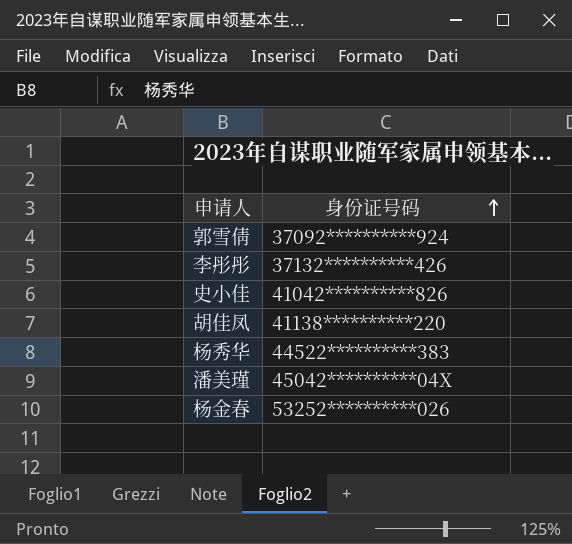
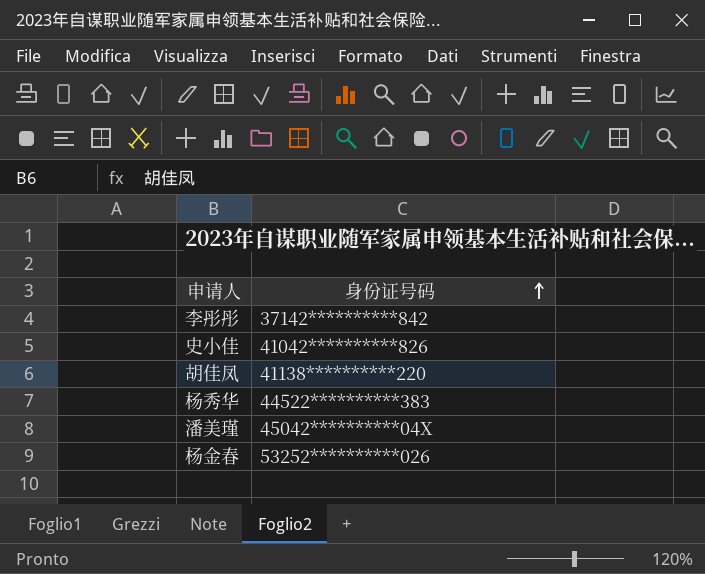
row 郭雪倩: 37092**********924 -> none
李彤彤 | 身份证号码: 37132**********426 -> 37142**********842

